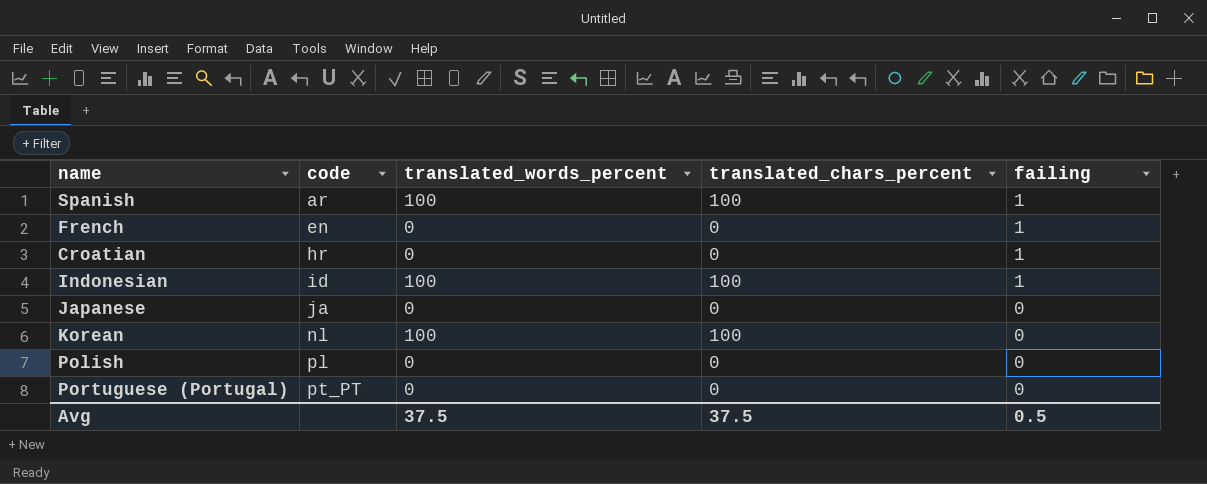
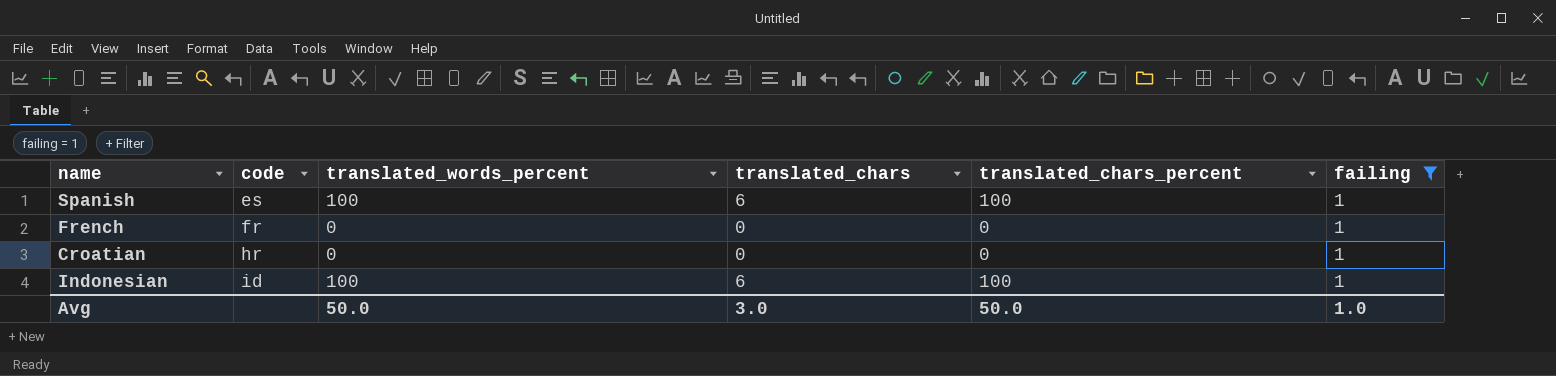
filter: none -> failing = 1
column translated_chars | position: none -> 4
Spanish | code: ar -> es
French | code: en -> fr
Avg | translated_words_percent: 37.5 -> 50.0
Avg | translated_chars_percent: 37.5 -> 50.0
Avg | failing: 0.5 -> 1.0

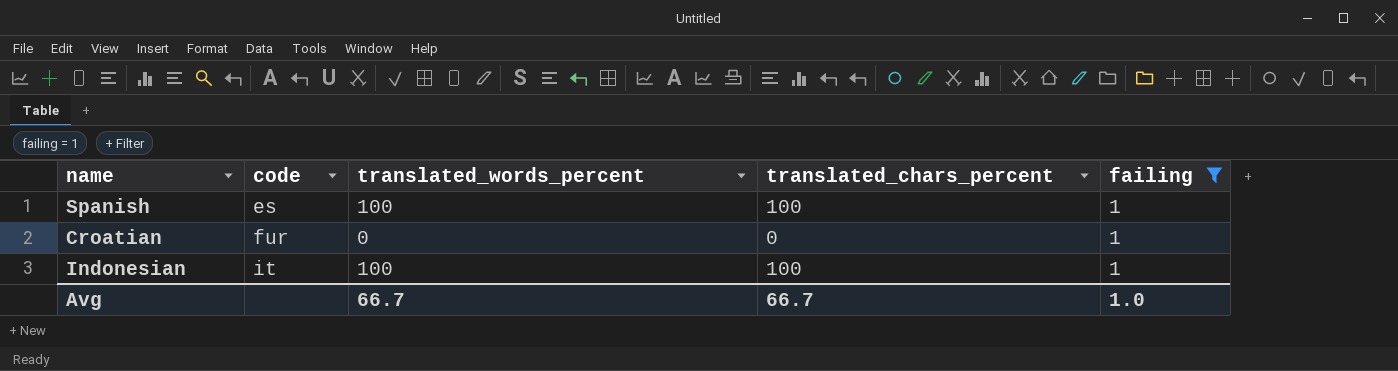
column translated_chars | position: 4 -> none
row French: fr | 0 | 0 | 0 | 1 -> none
Croatian | code: hr -> fur
Indonesian | code: id -> it
Avg | translated_words_percent: 50.0 -> 66.7
Avg | translated_chars_percent: 50.0 -> 66.7

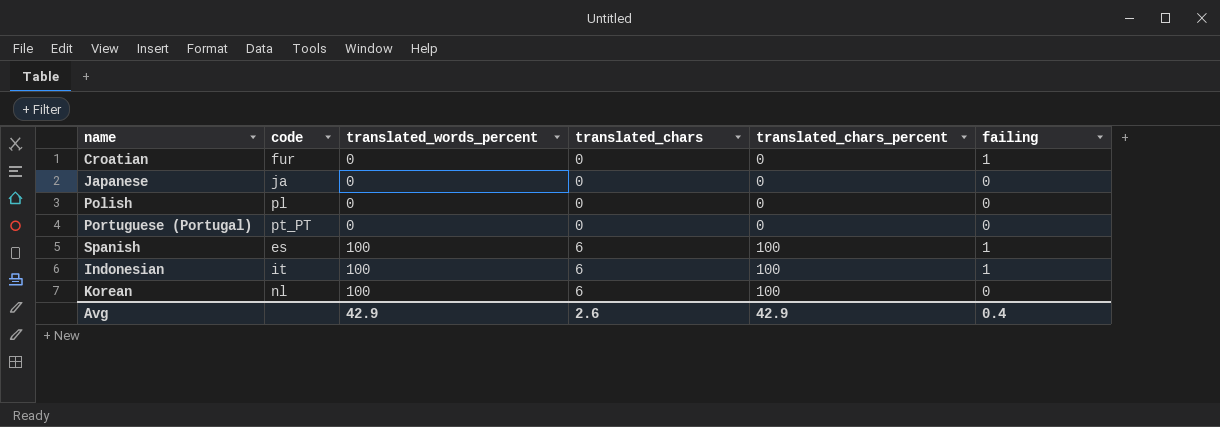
filter: failing = 1 -> none
row order: code ascending -> translated_words_percent ascending
column translated_chars | position: none -> 4
Avg | translated_words_percent: 66.7 -> 42.9
Avg | translated_chars_percent: 66.7 -> 42.9
Avg | failing: 1.0 -> 0.4

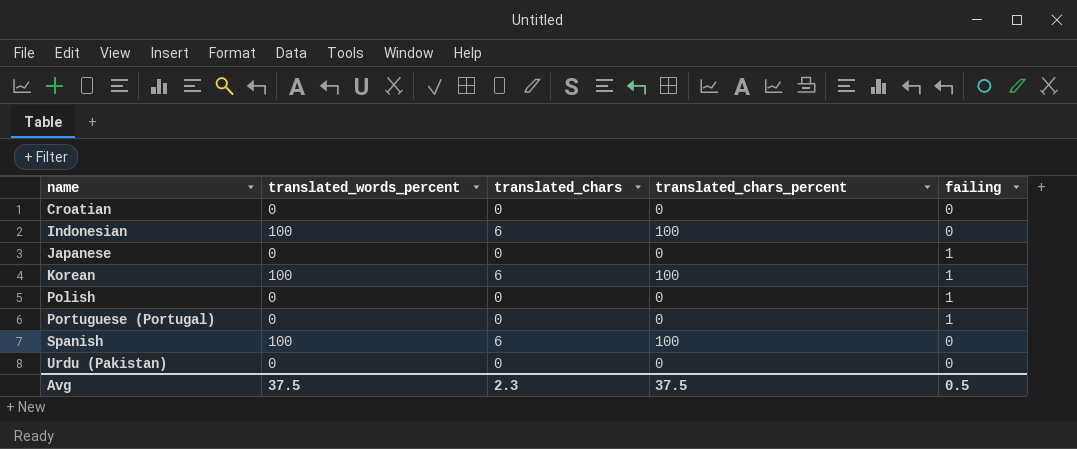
row order: translated_words_percent ascending -> name ascending
column code | position: 2 -> none
Croatian | failing: 1 -> 0
Indonesian | failing: 1 -> 0
Japanese | failing: 0 -> 1
Korean | failing: 0 -> 1
Polish | failing: 0 -> 1
Portuguese (Portugal) | failing: 0 -> 1
Spanish | failing: 1 -> 0
row Urdu (Pakistan): none -> 0 | 0 | 0 | 0
Avg | translated_words_percent: 42.9 -> 37.5
Avg | translated_chars: 2.6 -> 2.3
Avg | translated_chars_percent: 42.9 -> 37.5
Avg | failing: 0.4 -> 0.5

